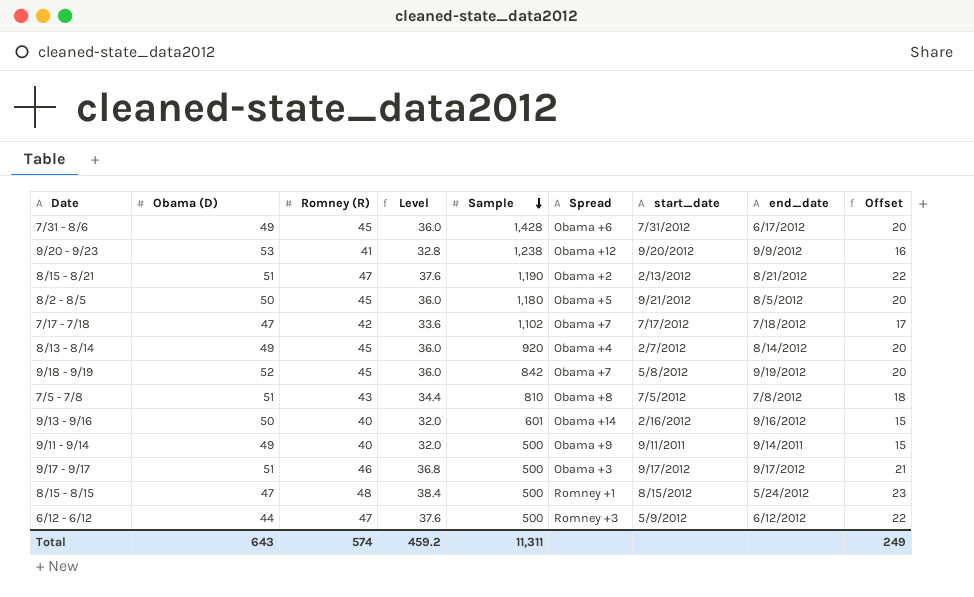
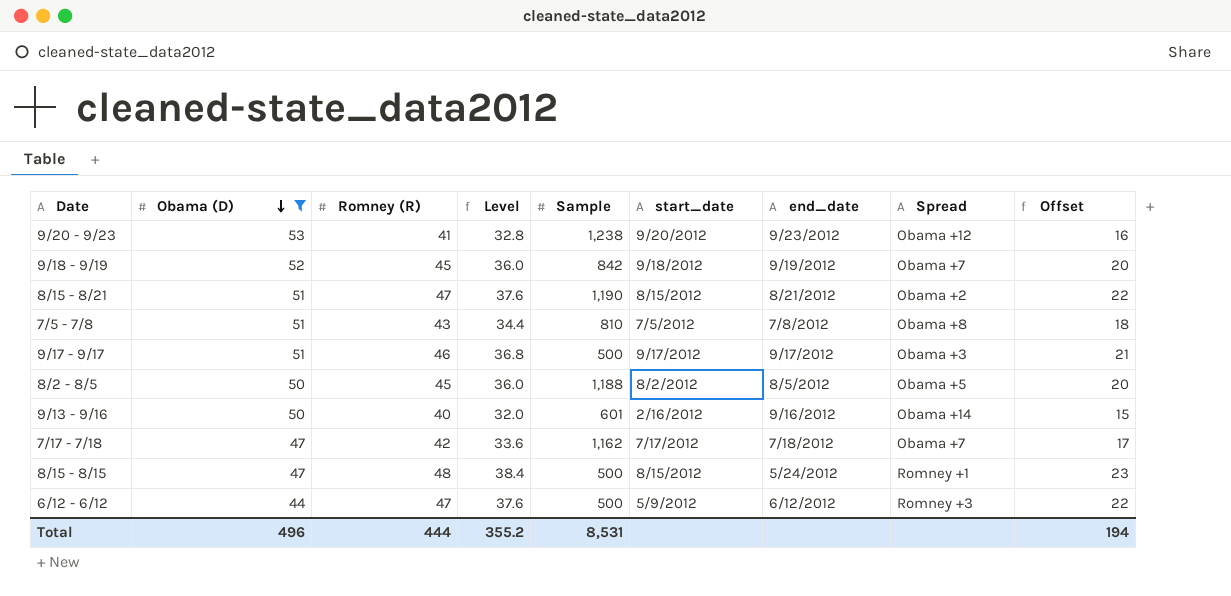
filter: none -> Obama (D) != 49
row order: Sample descending -> Obama (D) descending
column Spread | position: 6 -> 8
9/20 - 9/23 | end_date: 9/9/2012 -> 9/23/2012
9/18 - 9/19 | start_date: 5/8/2012 -> 9/18/2012
8/15 - 8/21 | start_date: 2/13/2012 -> 8/15/2012
8/2 - 8/5 | Sample: 1,180 -> 1,188
8/2 - 8/5 | start_date: 9/21/2012 -> 8/2/2012
7/17 - 7/18 | Sample: 1,102 -> 1,162
Total | Obama (D): 643 -> 496
Total | Romney (R): 574 -> 444
Total | Level: 459.2 -> 355.2
Total | Sample: 11,311 -> 8,531
Total | Offset: 249 -> 194

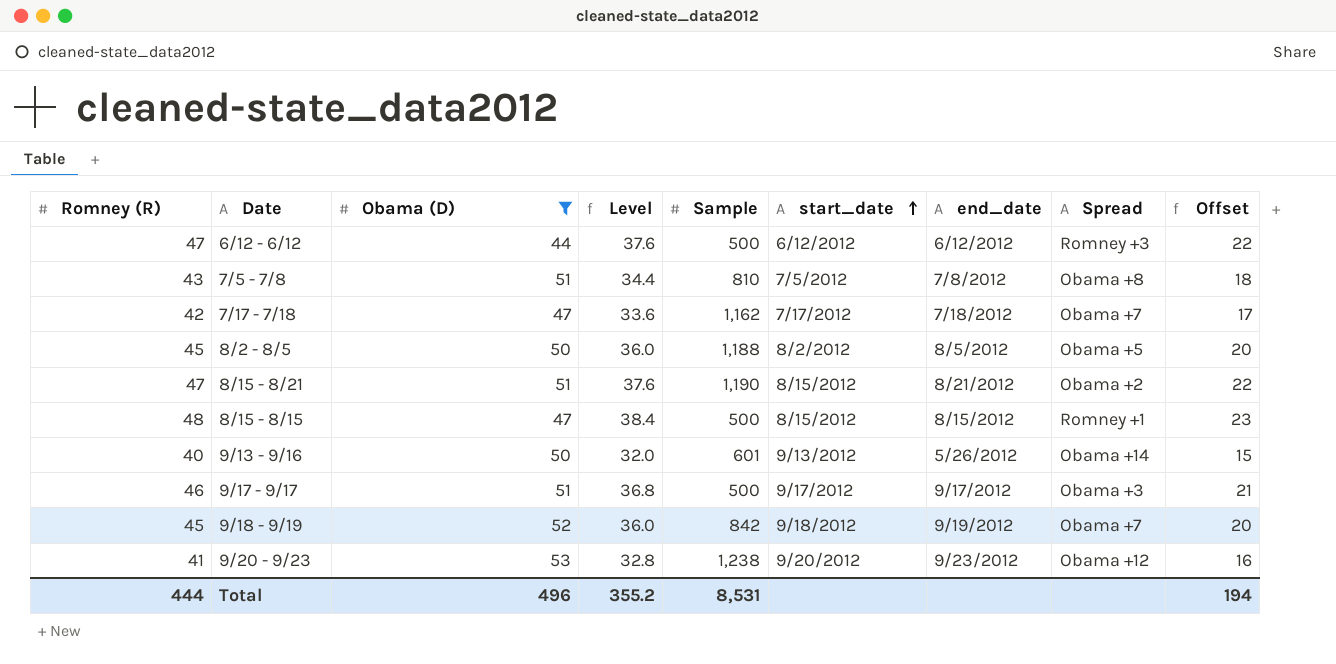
row order: Obama (D) descending -> start_date ascending
column Romney (R) | position: 3 -> 1
6/12 - 6/12 | start_date: 5/9/2012 -> 6/12/2012
8/15 - 8/15 | end_date: 5/24/2012 -> 8/15/2012
9/13 - 9/16 | start_date: 2/16/2012 -> 9/13/2012
9/13 - 9/16 | end_date: 9/16/2012 -> 5/26/2012

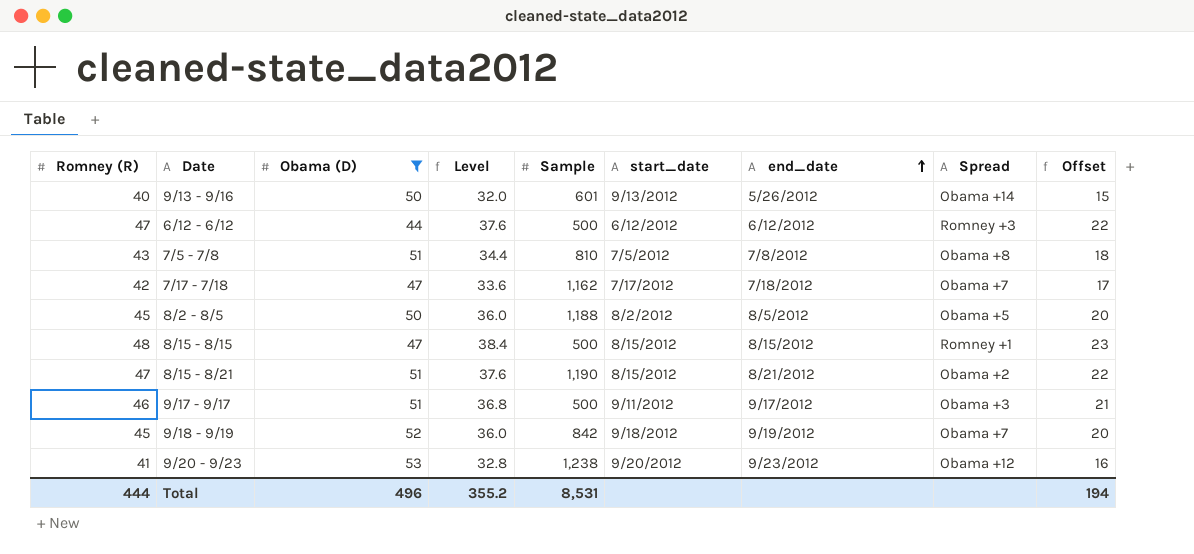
row order: start_date ascending -> end_date ascending
9/17 - 9/17 | start_date: 9/17/2012 -> 9/11/2012

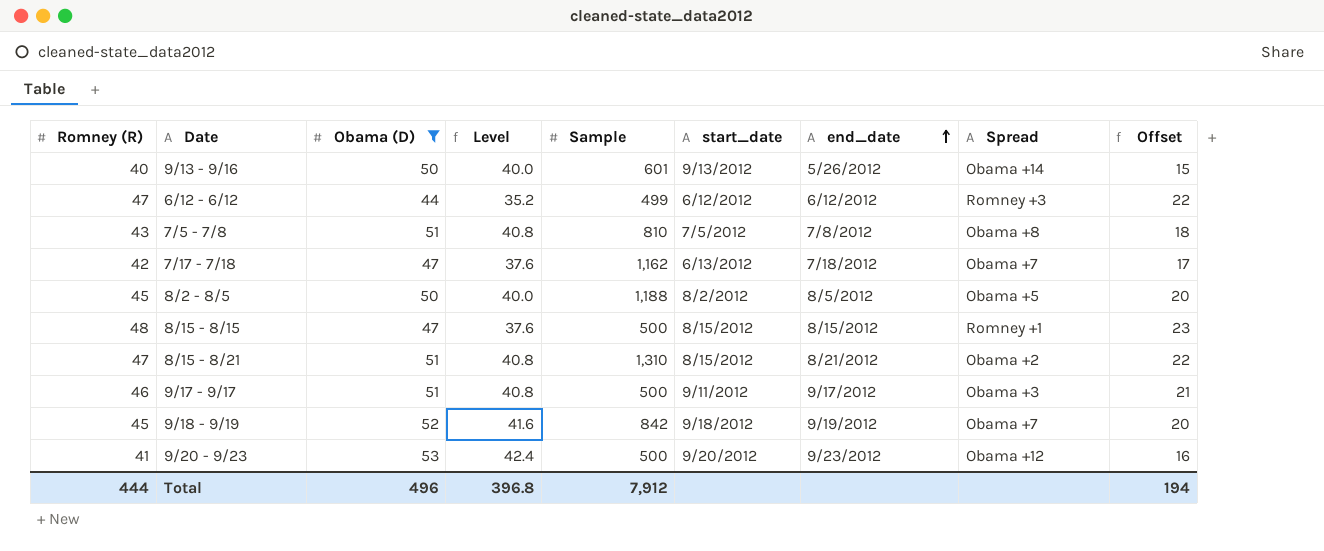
column Level | formula: [Romney (R)] * 0.8 -> [Obama (D)] * 0.8
6/12 - 6/12 | Sample: 500 -> 499
7/17 - 7/18 | start_date: 7/17/2012 -> 6/13/2012
8/15 - 8/21 | Sample: 1,190 -> 1,310
9/20 - 9/23 | Sample: 1,238 -> 500
Total | Level: 355.2 -> 396.8
Total | Sample: 8,531 -> 7,912

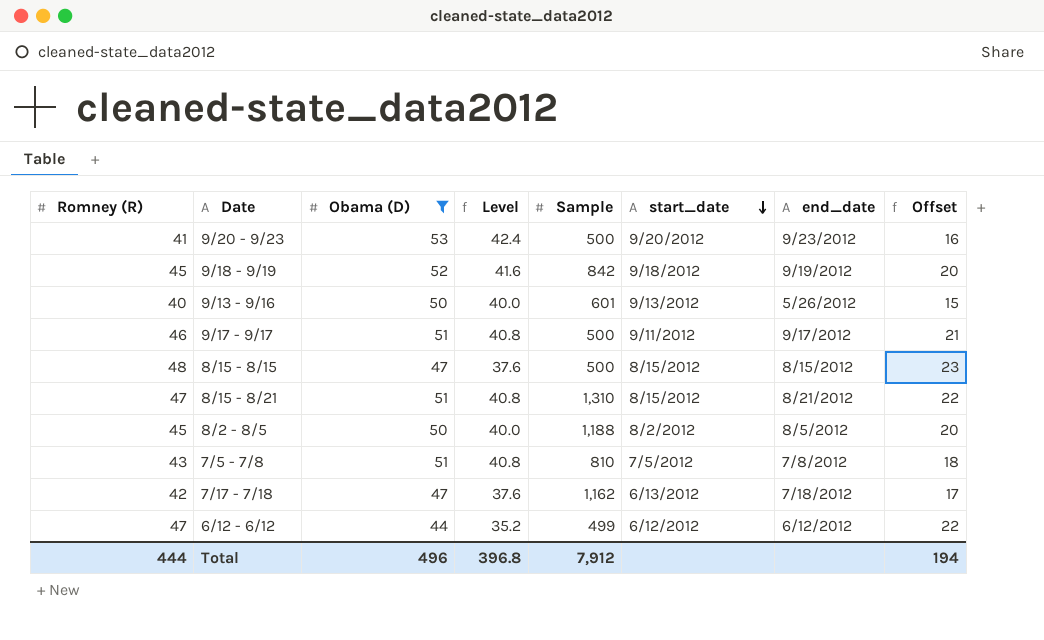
row order: end_date ascending -> start_date descending
column Spread | position: 8 -> none

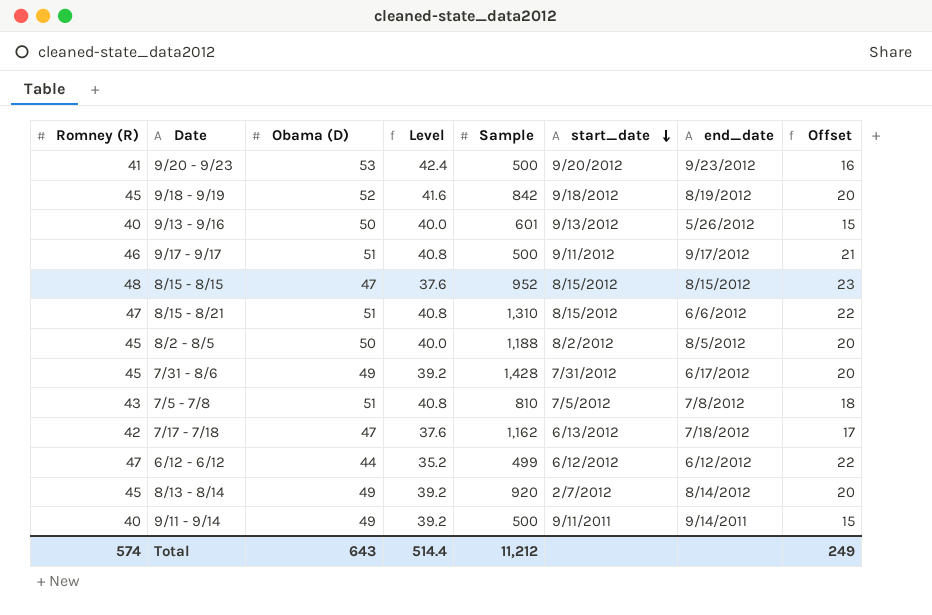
filter: Obama (D) != 49 -> none
9/18 - 9/19 | end_date: 9/19/2012 -> 8/19/2012
8/15 - 8/15 | Sample: 500 -> 952
8/15 - 8/21 | end_date: 8/21/2012 -> 6/6/2012
Total | Romney (R): 444 -> 574
Total | Obama (D): 496 -> 643
Total | Level: 396.8 -> 514.4
Total | Sample: 7,912 -> 11,212
Total | Offset: 194 -> 249

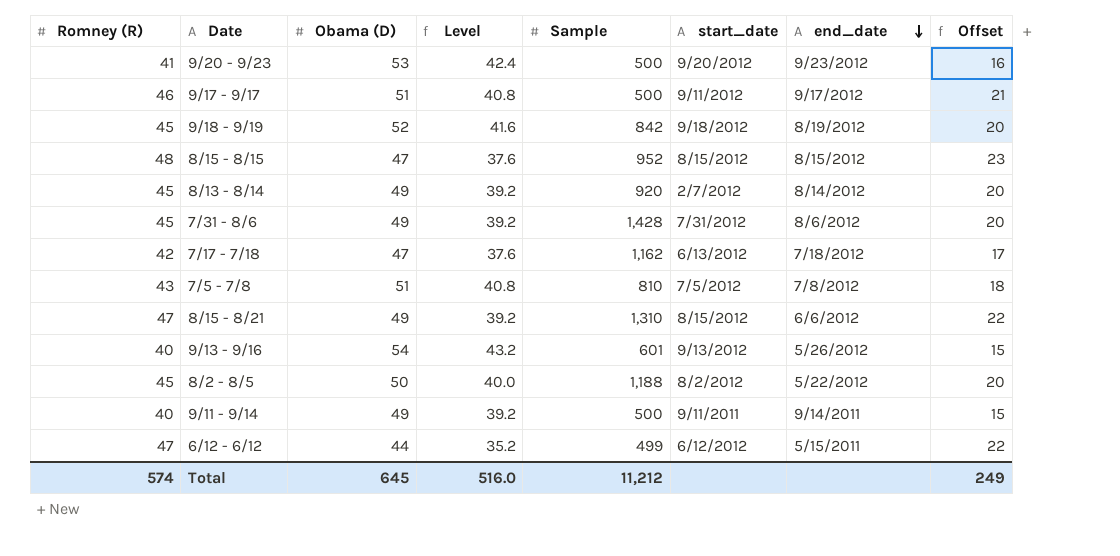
row order: start_date descending -> end_date descending
7/31 - 8/6 | end_date: 6/17/2012 -> 8/6/2012
8/15 - 8/21 | Obama (D): 51 -> 49
8/15 - 8/21 | Level: 40.8 -> 39.2
9/13 - 9/16 | Obama (D): 50 -> 54
9/13 - 9/16 | Level: 40.0 -> 43.2
8/2 - 8/5 | end_date: 8/5/2012 -> 5/22/2012
6/12 - 6/12 | end_date: 6/12/2012 -> 5/15/2011
Total | Obama (D): 643 -> 645
Total | Level: 514.4 -> 516.0

